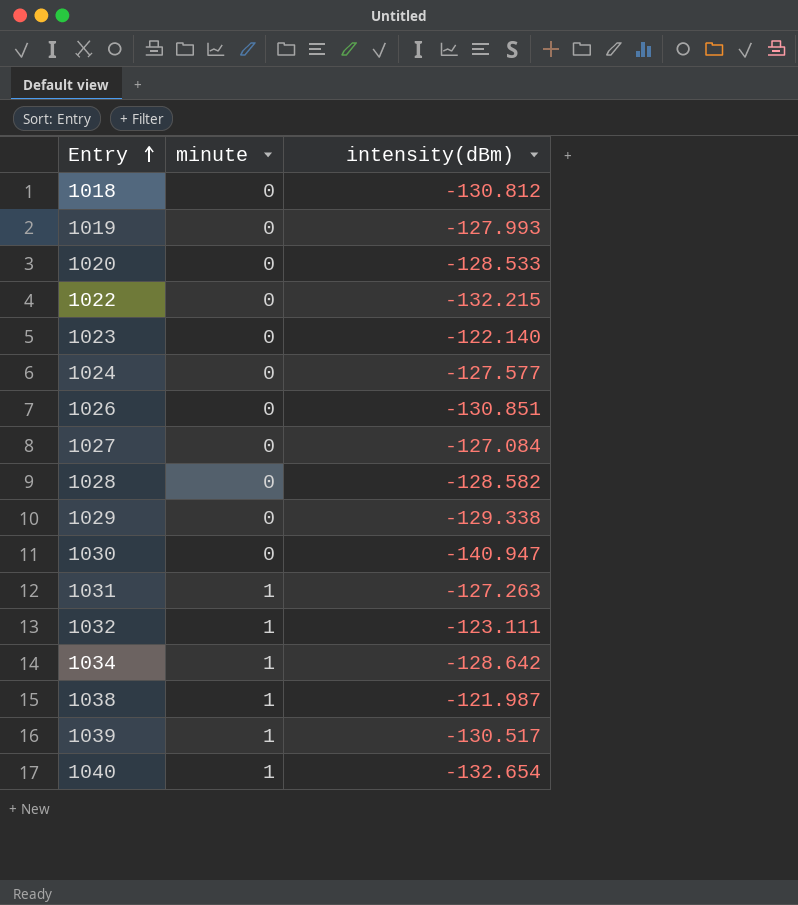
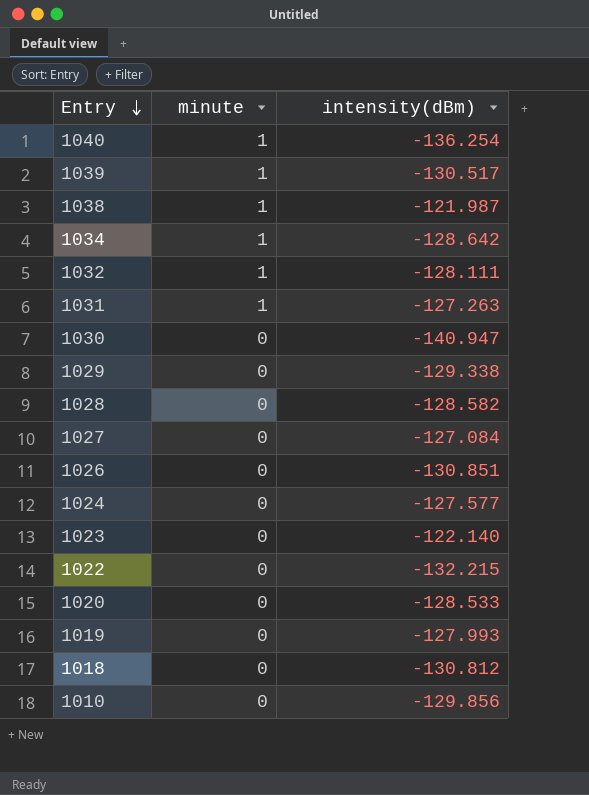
row order: Entry ascending -> Entry descending
1040 | intensity(dBm): -132.654 -> -136.254
1032 | intensity(dBm): -123.111 -> -128.111
row 1010: none -> 0 | -129.856

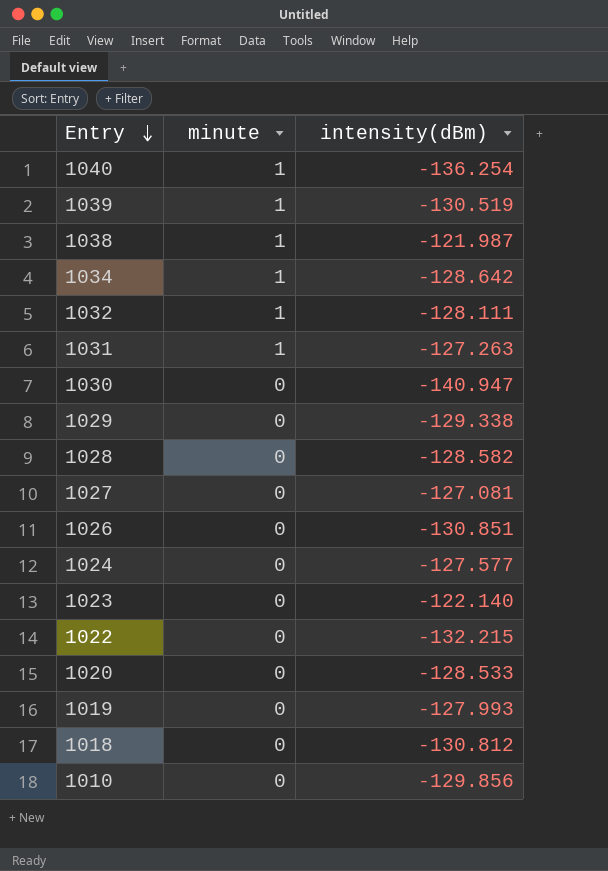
1039 | intensity(dBm): -130.517 -> -130.519
1027 | intensity(dBm): -127.084 -> -127.081

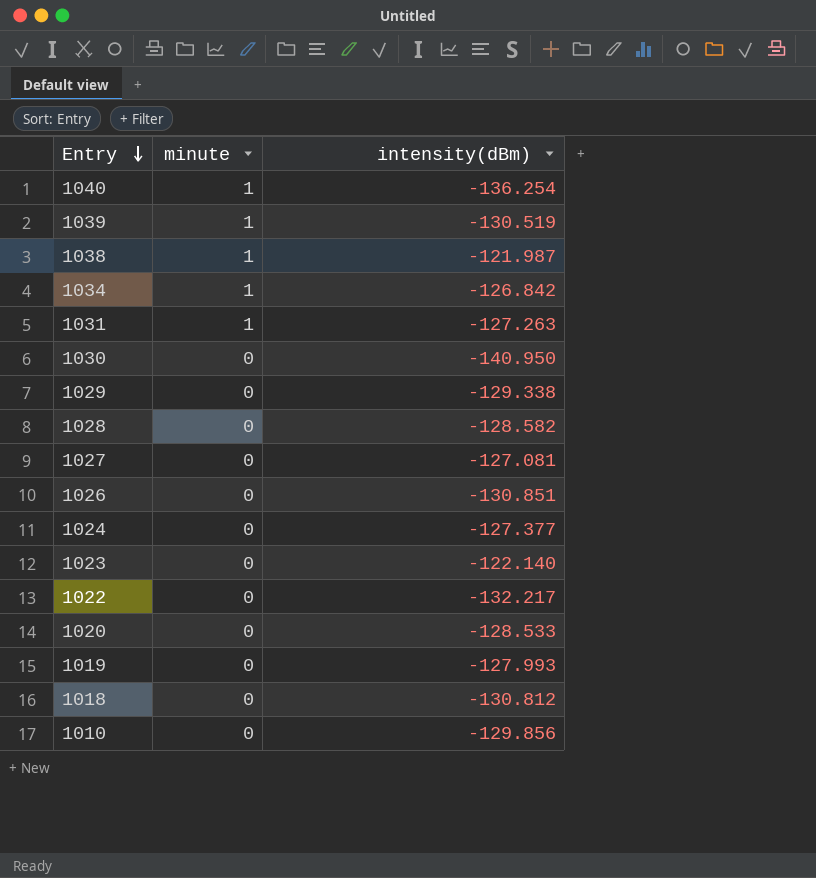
row 1032: 1 | -128.111 -> none
1034 | intensity(dBm): -128.642 -> -126.842
1030 | intensity(dBm): -140.947 -> -140.950
1024 | intensity(dBm): -127.577 -> -127.377
1022 | intensity(dBm): -132.215 -> -132.217

